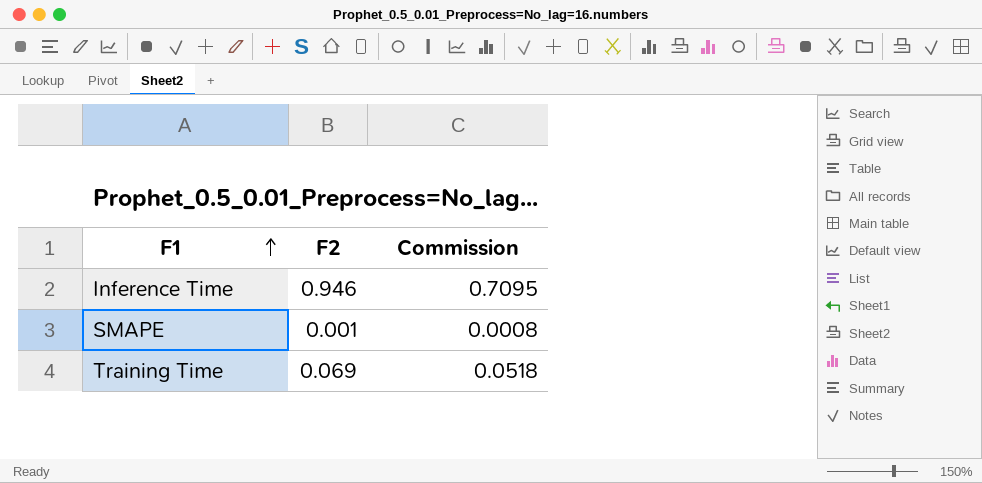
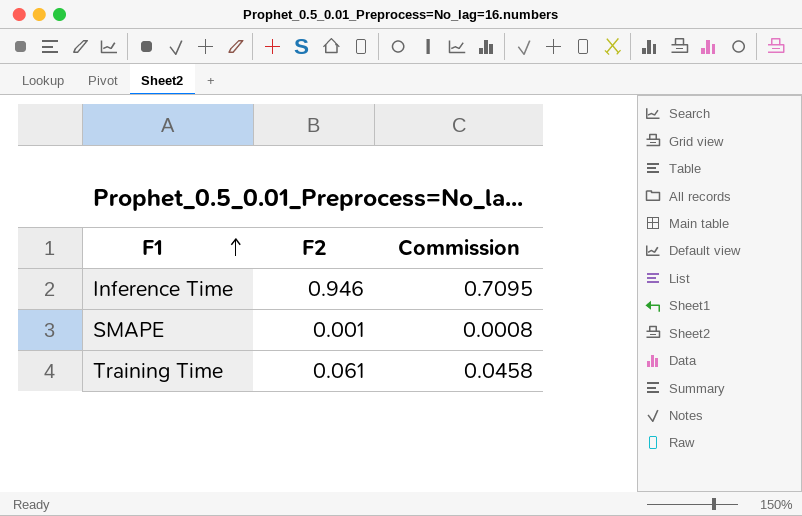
Training Time | F2: 0.069 -> 0.061
Training Time | Commission: 0.0518 -> 0.0458

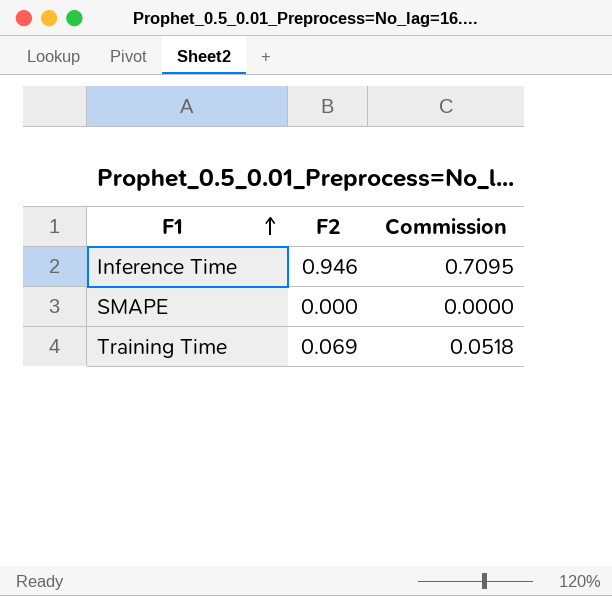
SMAPE | F2: 0.001 -> 0.000
SMAPE | Commission: 0.0008 -> 0.0000
Training Time | F2: 0.061 -> 0.069
Training Time | Commission: 0.0458 -> 0.0518

